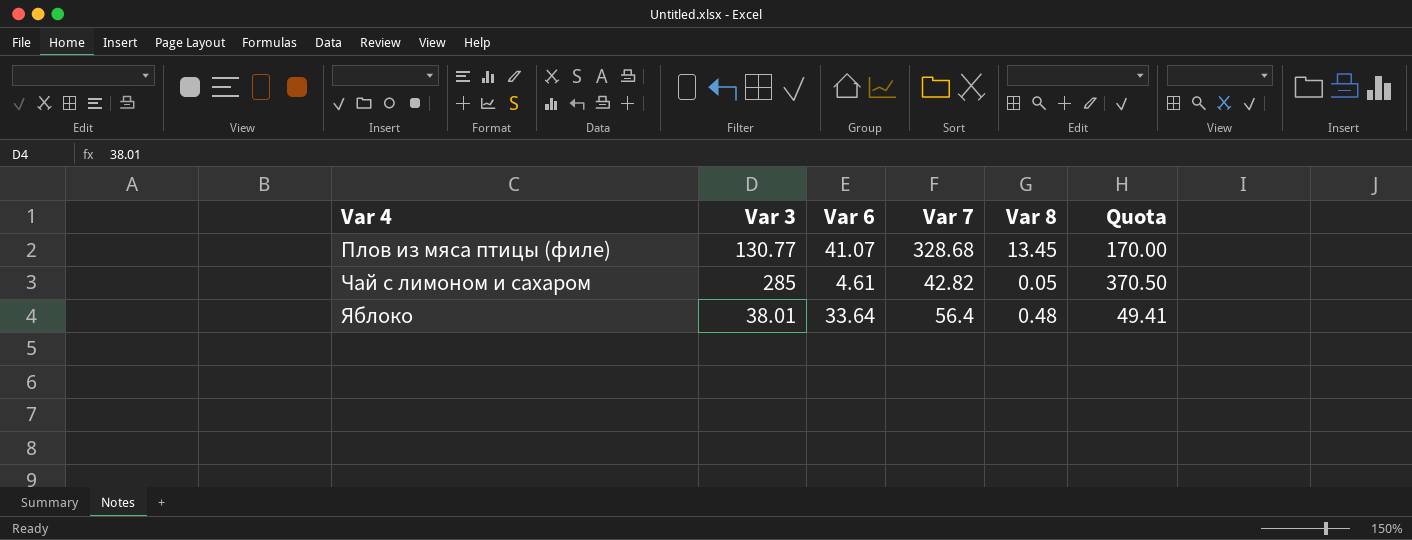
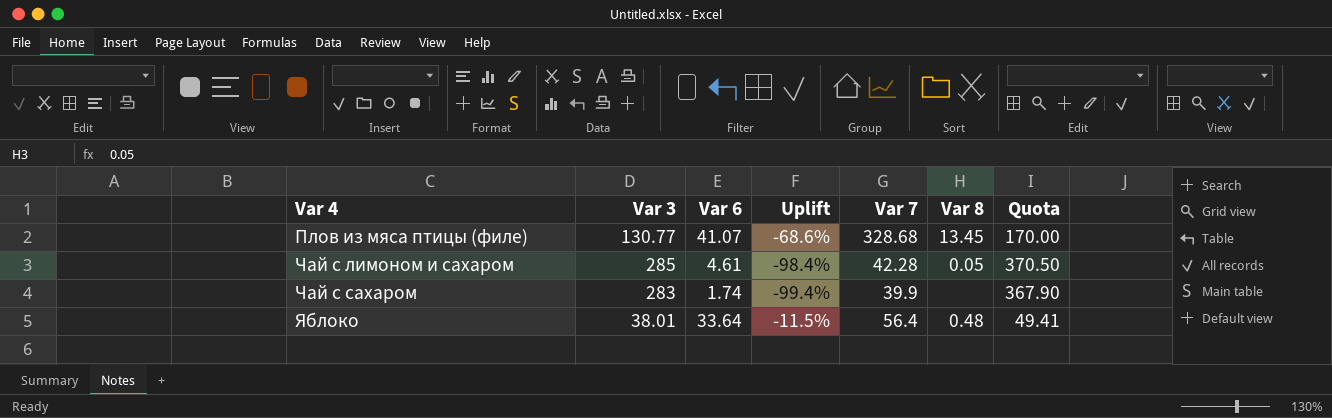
column Uplift | formula: none -> ([Var 6] - [Var 3]) / [Var 3]
Чай с лимоном и сахаром | Var 7: 42.82 -> 42.28
row Чай с сахаром: none -> 283 | 1.74 | -99.4% | 39.9 | none | 367.90

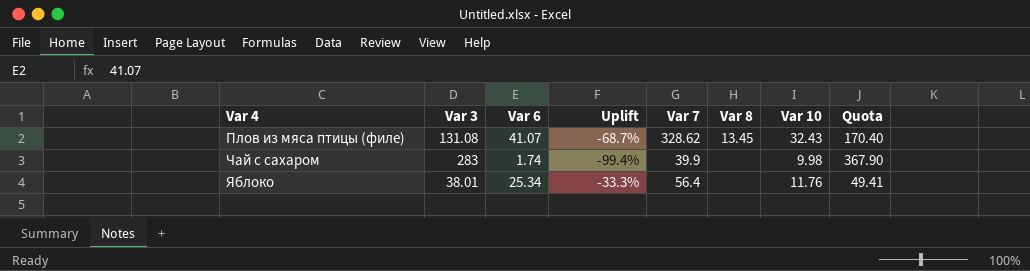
column Var 10 | position: none -> 7
row Чай с лимоном и сахаром: 285 | 4.61 | -98.4% | 42.28 | 0.05 | 370.50 -> none
Плов из мяса птицы (филе) | Var 3: 130.77 -> 131.08
Плов из мяса птицы (филе) | Uplift: -68.6% -> -68.7%
Плов из мяса птицы (филе) | Var 7: 328.68 -> 328.62
Плов из мяса птицы (филе) | Quota: 170.00 -> 170.40
Яблоко | Var 6: 33.64 -> 25.34
Яблоко | Uplift: -11.5% -> -33.3%
Яблоко | Var 8: 0.48 -> none

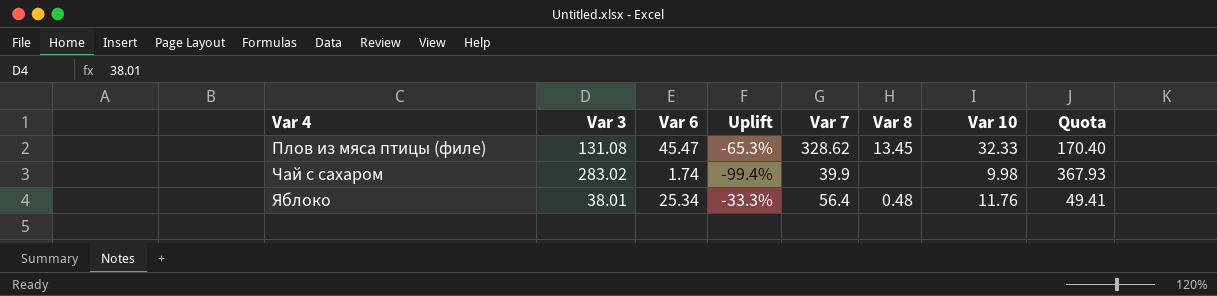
Плов из мяса птицы (филе) | Var 6: 41.07 -> 45.47
Плов из мяса птицы (филе) | Uplift: -68.7% -> -65.3%
Плов из мяса птицы (филе) | Var 10: 32.43 -> 32.33
Чай с сахаром | Var 3: 283 -> 283.02
Чай с сахаром | Quota: 367.90 -> 367.93
Яблоко | Var 8: none -> 0.48

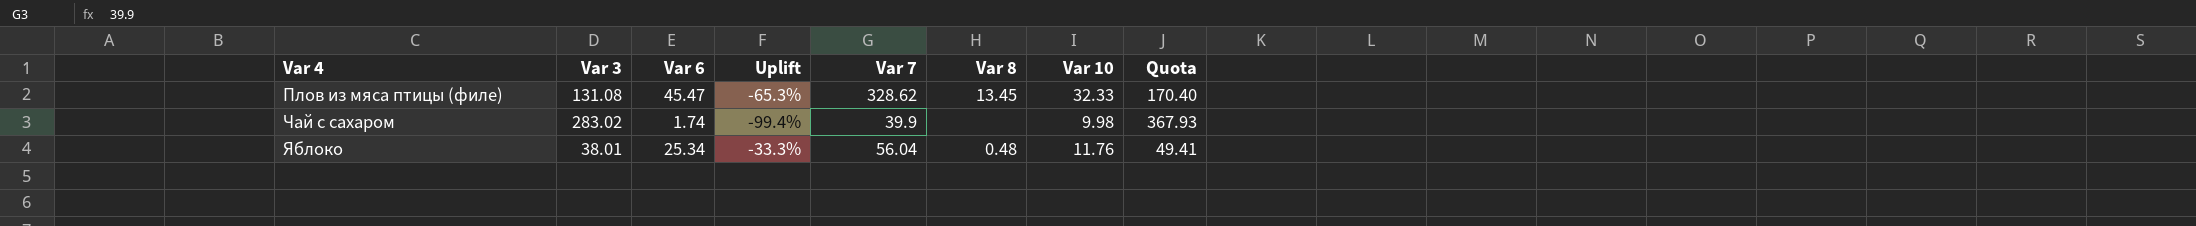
Яблоко | Var 7: 56.4 -> 56.04

